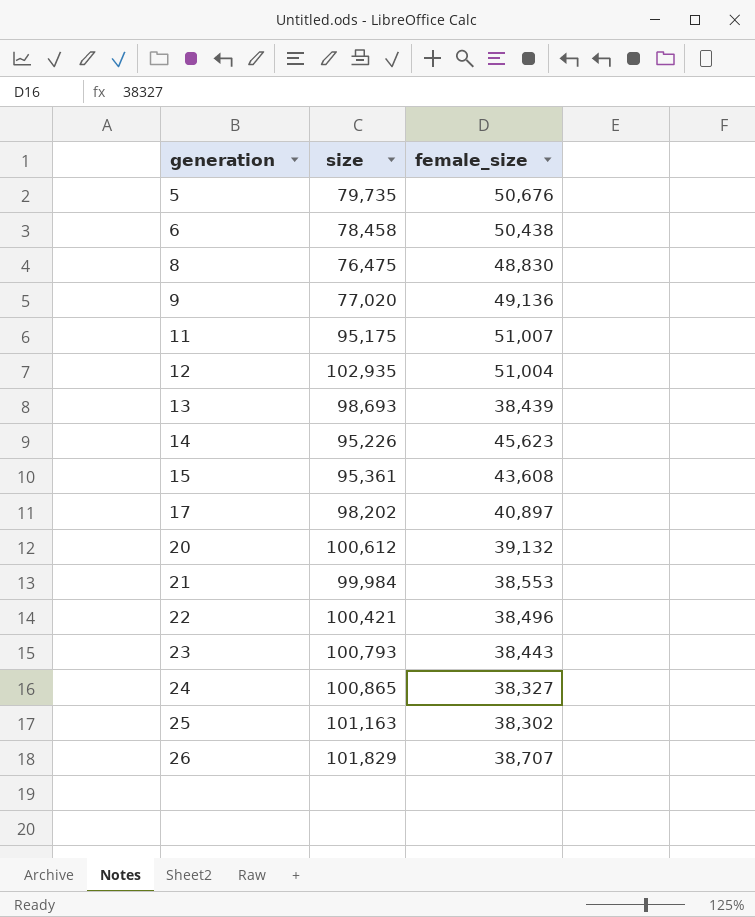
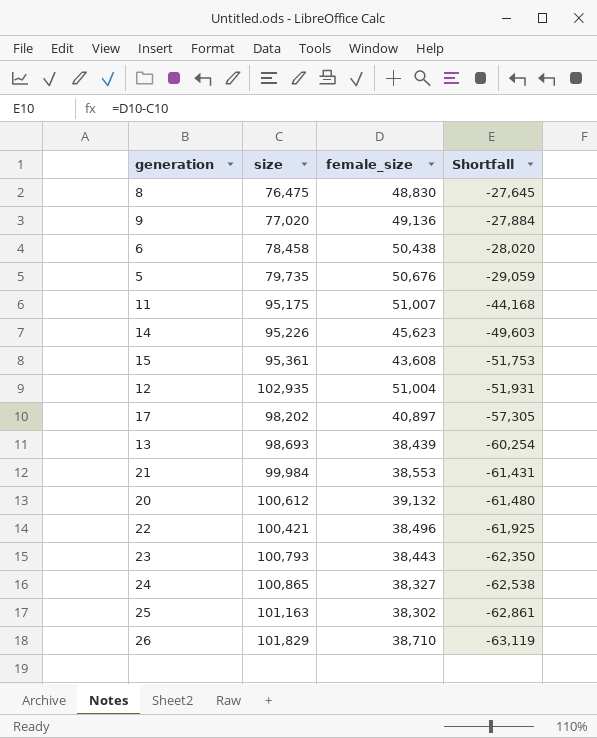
row order: generation ascending -> Shortfall descending
column Shortfall | formula: none -> [female_size] - [size]
26 | female_size: 38,707 -> 38,710

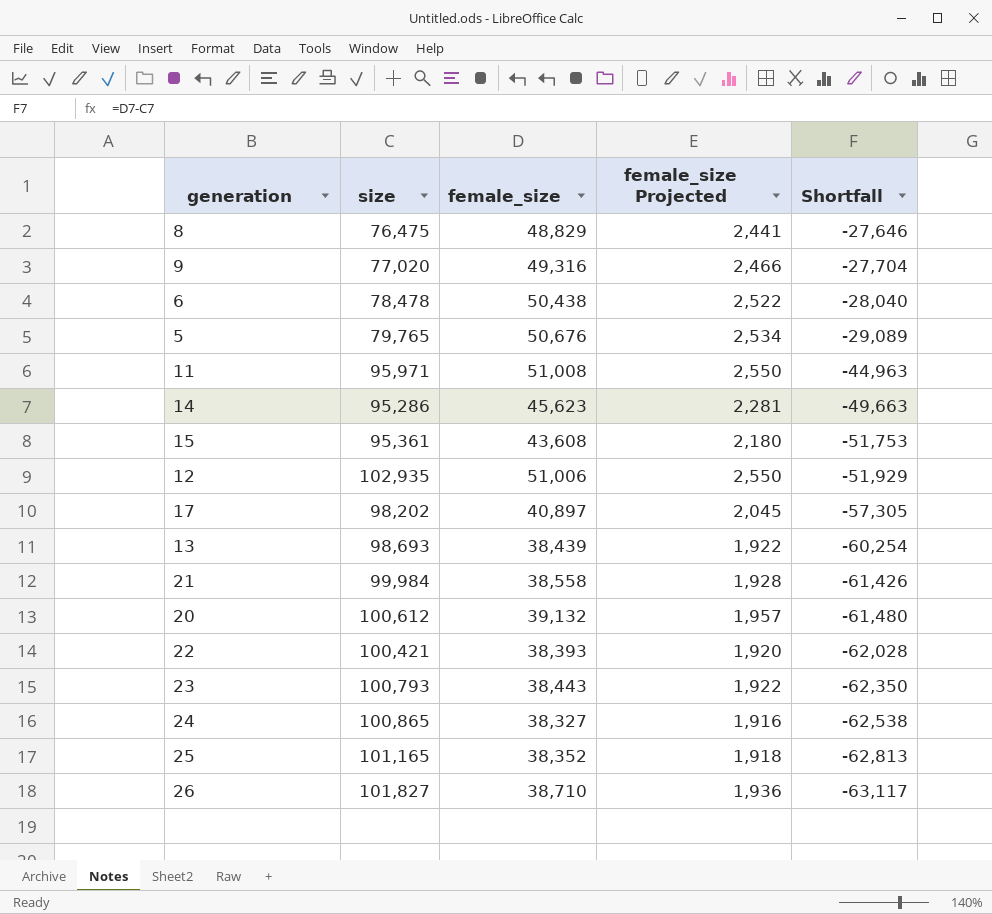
column female_size Projected | formula: none -> [female_size] * 0.05
8 | female_size: 48,830 -> 48,829
8 | Shortfall: -27,645 -> -27,646
9 | female_size: 49,136 -> 49,316
9 | Shortfall: -27,884 -> -27,704
6 | size: 78,458 -> 78,478
6 | Shortfall: -28,020 -> -28,040
5 | size: 79,735 -> 79,765
5 | Shortfall: -29,059 -> -29,089
11 | size: 95,175 -> 95,971
11 | female_size: 51,007 -> 51,008
11 | Shortfall: -44,168 -> -44,963
14 | size: 95,226 -> 95,286
14 | Shortfall: -49,603 -> -49,663
12 | female_size: 51,004 -> 51,006
12 | Shortfall: -51,931 -> -51,929
21 | female_size: 38,553 -> 38,558
21 | Shortfall: -61,431 -> -61,426
22 | female_size: 38,496 -> 38,393
22 | Shortfall: -61,925 -> -62,028
25 | size: 101,163 -> 101,165
25 | female_size: 38,302 -> 38,352
25 | Shortfall: -62,861 -> -62,813
26 | size: 101,829 -> 101,827
26 | Shortfall: -63,119 -> -63,117

